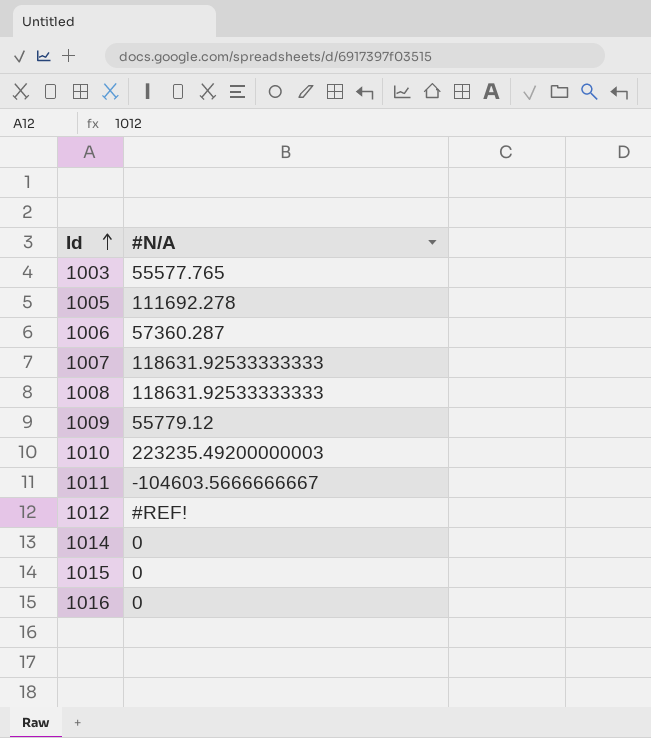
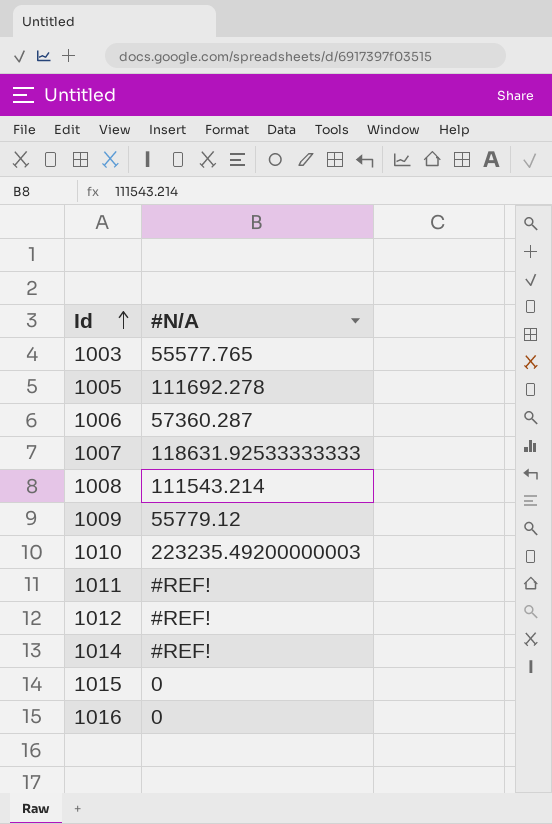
1008 | #N/A: 118631.92533333333 -> 111543.214
1011 | #N/A: -104603.5666666667 -> #REF!
1014 | #N/A: 0 -> #REF!

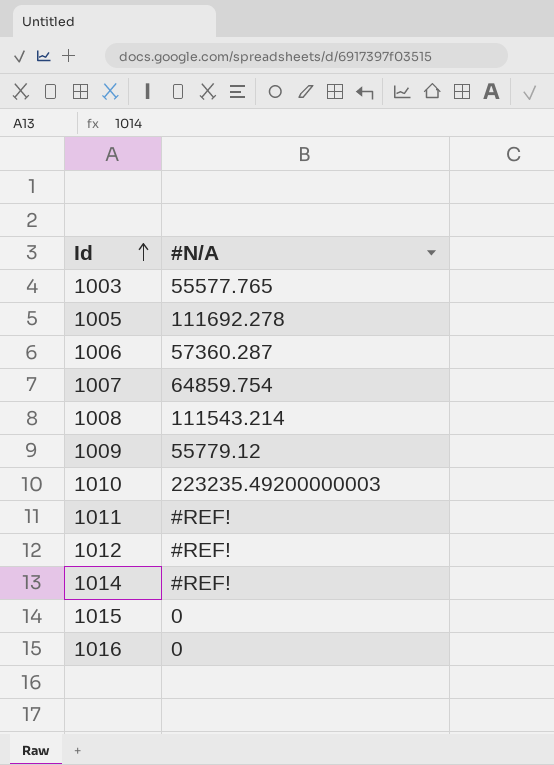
1007 | #N/A: 118631.92533333333 -> 64859.754

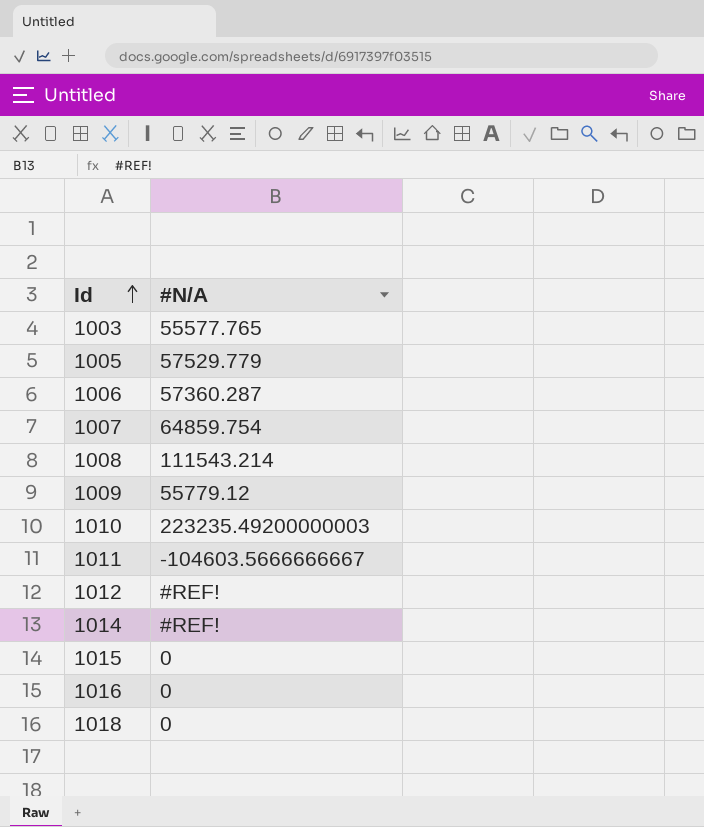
1005 | #N/A: 111692.278 -> 57529.779
1011 | #N/A: #REF! -> -104603.5666666667
row 1018: none -> 0

